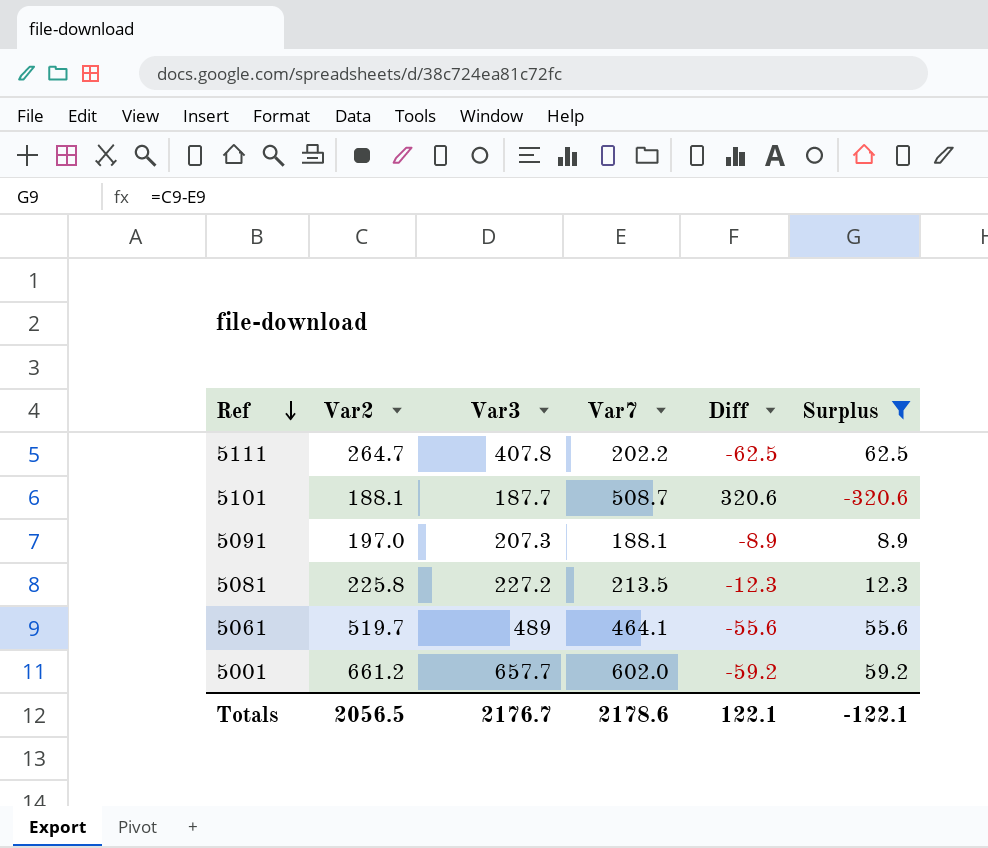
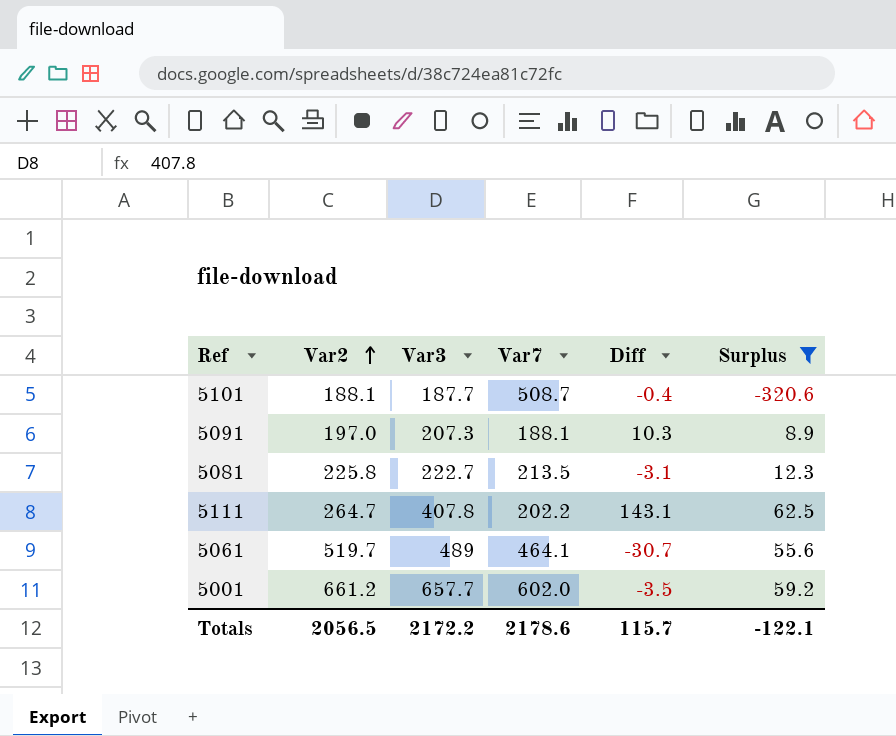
row order: Ref descending -> Var2 ascending
column Diff | formula: [Var7] - [Var2] -> [Var3] - [Var2]
5081 | Var3: 227.2 -> 222.7
Totals | Var3: 2176.7 -> 2172.2
Totals | Diff: 122.1 -> 115.7

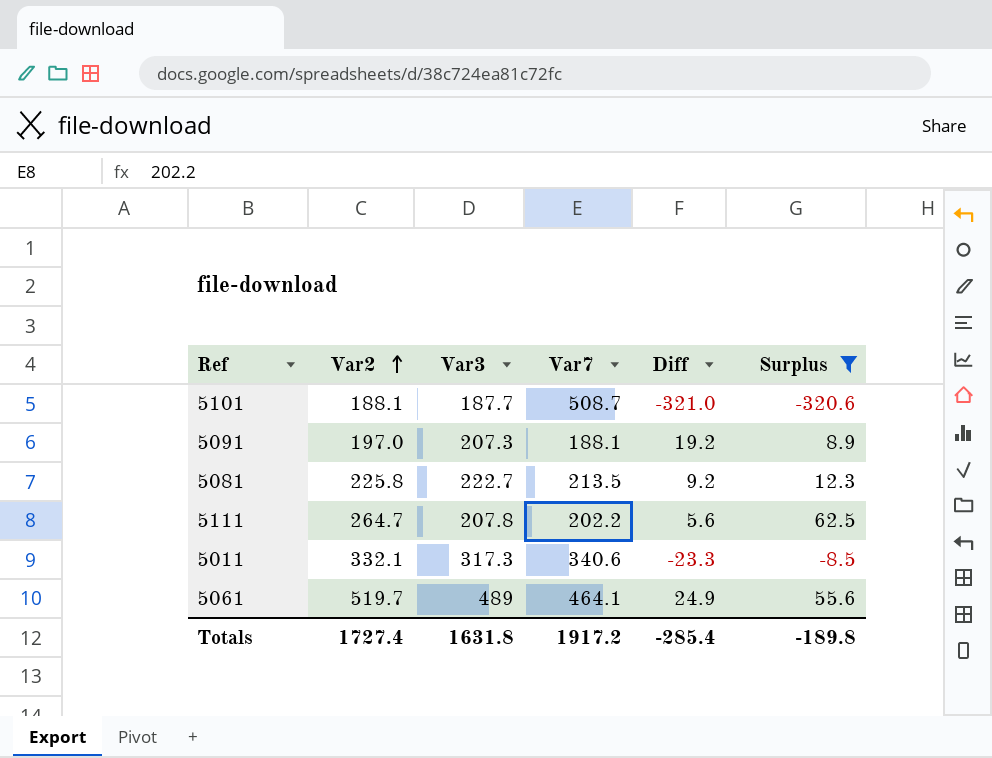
column Diff | formula: [Var3] - [Var2] -> [Var3] - [Var7]
row 5001: 661.2 | 657.7 | 602.0 | -3.5 | 59.2 -> none
5111 | Var3: 407.8 -> 207.8
row 5011: none -> 332.1 | 317.3 | 340.6 | -23.3 | -8.5
Totals | Var2: 2056.5 -> 1727.4
Totals | Var3: 2172.2 -> 1631.8
Totals | Var7: 2178.6 -> 1917.2
Totals | Diff: 115.7 -> -285.4
Totals | Surplus: -122.1 -> -189.8

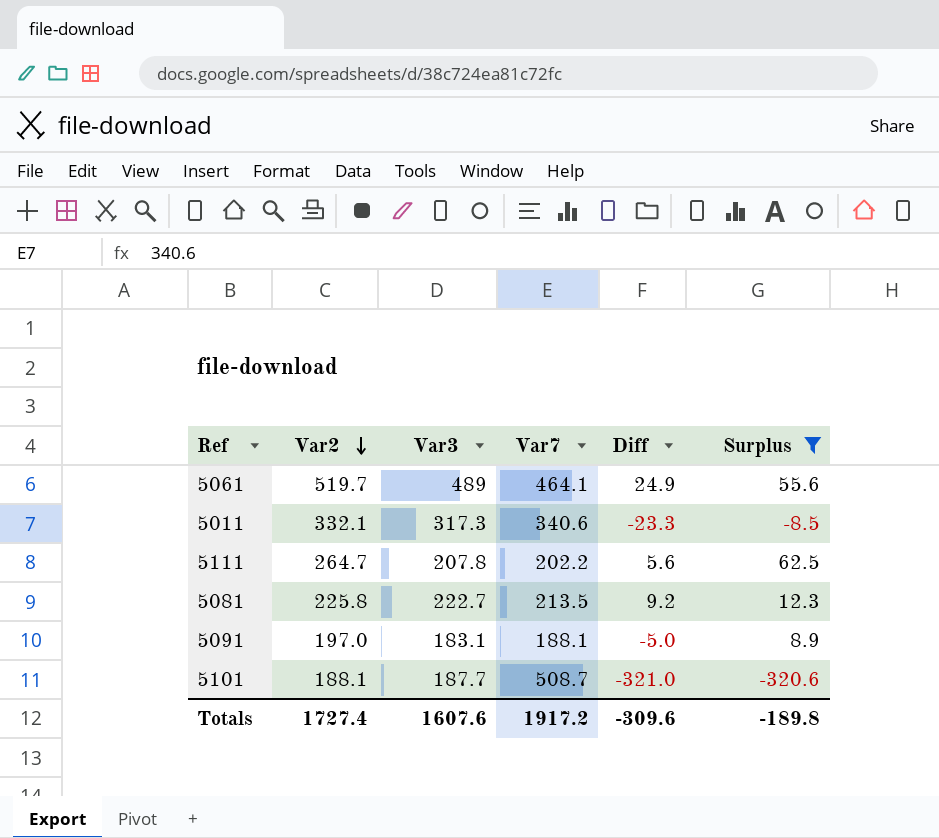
row order: Var2 ascending -> Var2 descending
5091 | Var3: 207.3 -> 183.1
5091 | Diff: 19.2 -> -5.0
Totals | Var3: 1631.8 -> 1607.6
Totals | Diff: -285.4 -> -309.6

